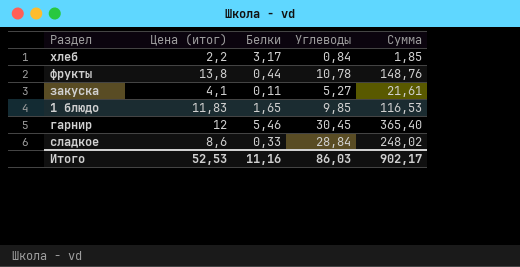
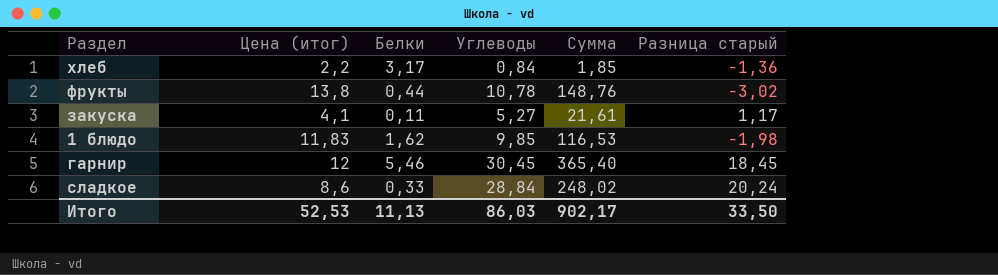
column Разница старый | formula: none -> [Углеводы] - [Цена (итог)]
1 блюдо | Белки: 1,65 -> 1,62
Итого | Белки: 11,16 -> 11,13

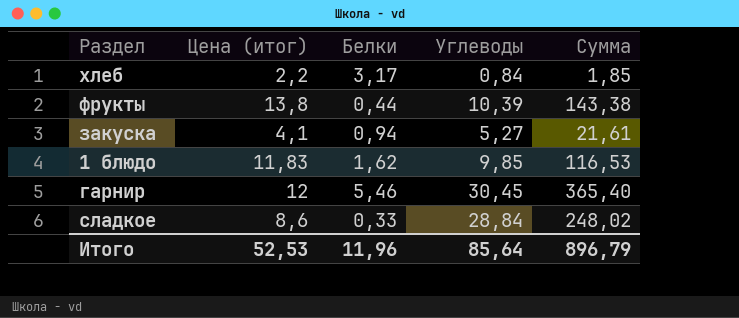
column Разница старый | formula: [Углеводы] - [Цена (итог)] -> none
фрукты | Углеводы: 10,78 -> 10,39
фрукты | Сумма: 148,76 -> 143,38
закуска | Белки: 0,11 -> 0,94
Итого | Белки: 11,13 -> 11,96
Итого | Углеводы: 86,03 -> 85,64
Итого | Сумма: 902,17 -> 896,79

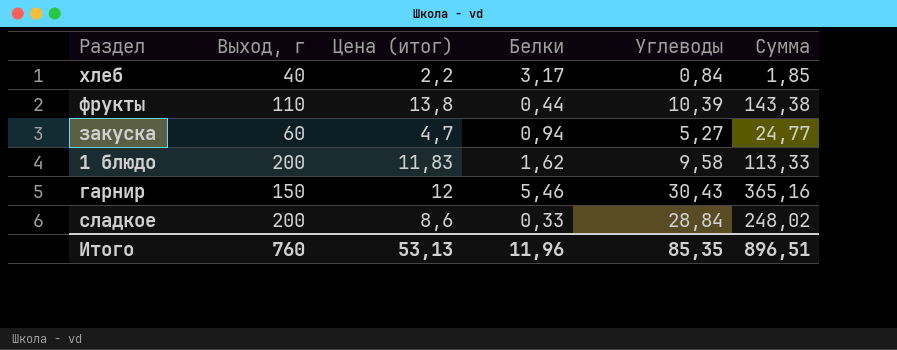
column Выход, г | position: none -> 2
закуска | Цена (итог): 4,1 -> 4,7
закуска | Сумма: 21,61 -> 24,77
1 блюдо | Углеводы: 9,85 -> 9,58
1 блюдо | Сумма: 116,53 -> 113,33
гарнир | Углеводы: 30,45 -> 30,43
гарнир | Сумма: 365,40 -> 365,16
Итого | Цена (итог): 52,53 -> 53,13
Итого | Углеводы: 85,64 -> 85,35
Итого | Сумма: 896,79 -> 896,51

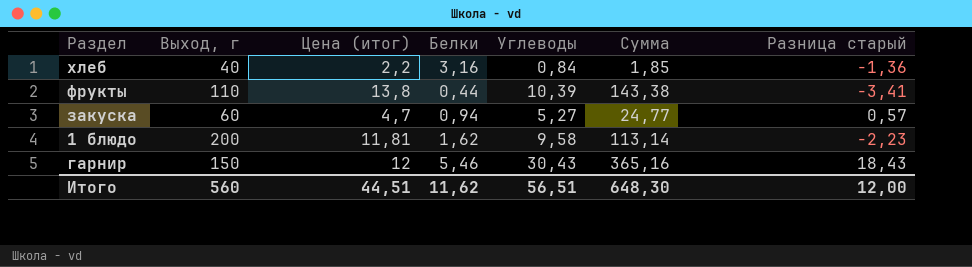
column Разница старый | formula: none -> [Углеводы] - [Цена (итог)]
row сладкое: 200 | 8,6 | 0,33 | 28,84 | 248,02 -> none
хлеб | Белки: 3,17 -> 3,16
1 блюдо | Цена (итог): 11,83 -> 11,81
1 блюдо | Сумма: 113,33 -> 113,14
Итого | Выход, г: 760 -> 560
Итого | Цена (итог): 53,13 -> 44,51
Итого | Белки: 11,96 -> 11,62
Итого | Углеводы: 85,35 -> 56,51
Итого | Сумма: 896,51 -> 648,30

